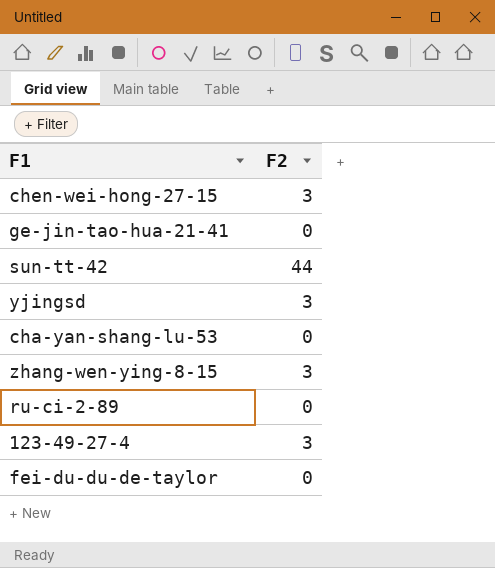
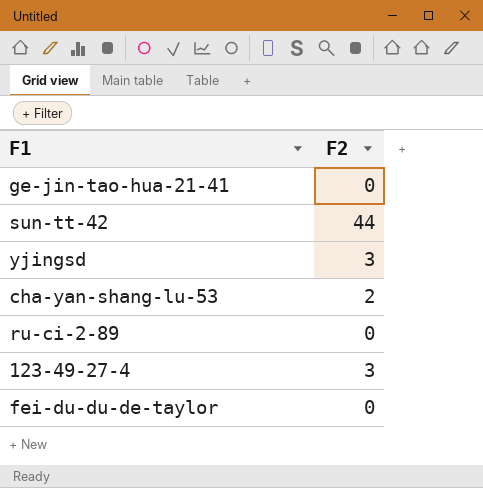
row chen-wei-hong-27-15: 3 -> none
row zhang-wen-ying-8-15: 3 -> none
cha-yan-shang-lu-53 | F2: 0 -> 2

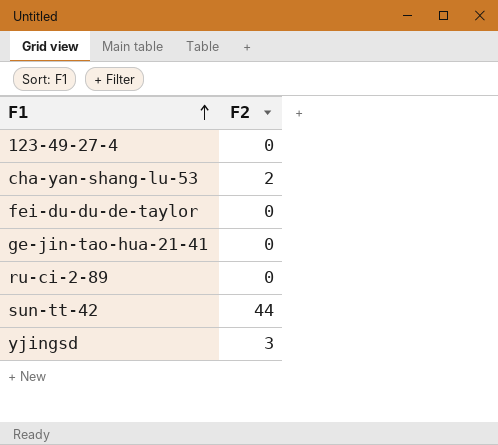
row order: none -> F1 ascending
123-49-27-4 | F2: 3 -> 0

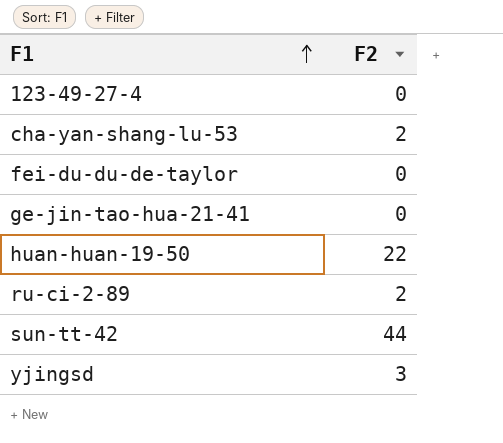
row huan-huan-19-50: none -> 22
ru-ci-2-89 | F2: 0 -> 2

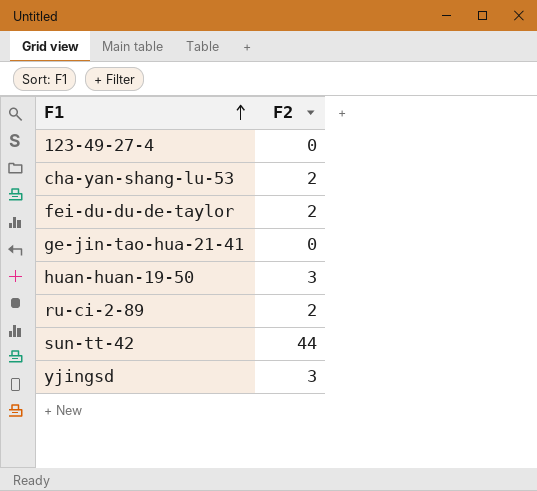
fei-du-du-de-taylor | F2: 0 -> 2
huan-huan-19-50 | F2: 22 -> 3

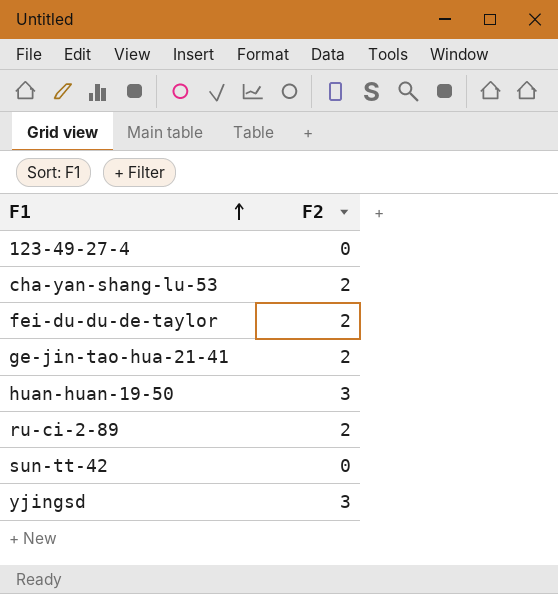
ge-jin-tao-hua-21-41 | F2: 0 -> 2
sun-tt-42 | F2: 44 -> 0

